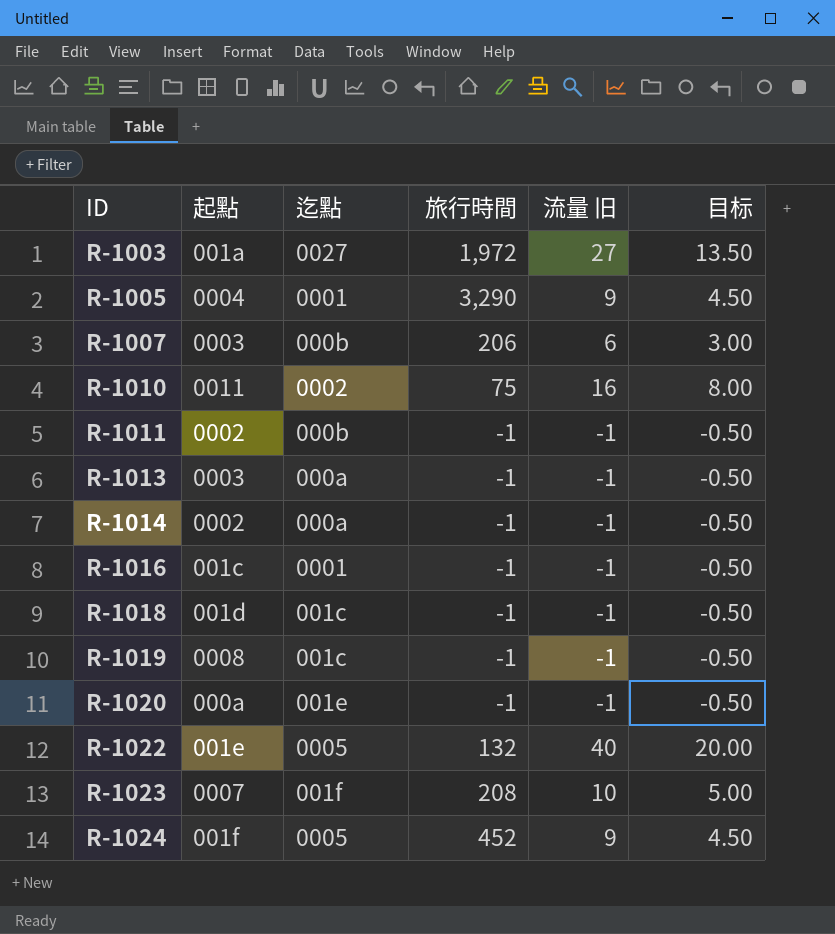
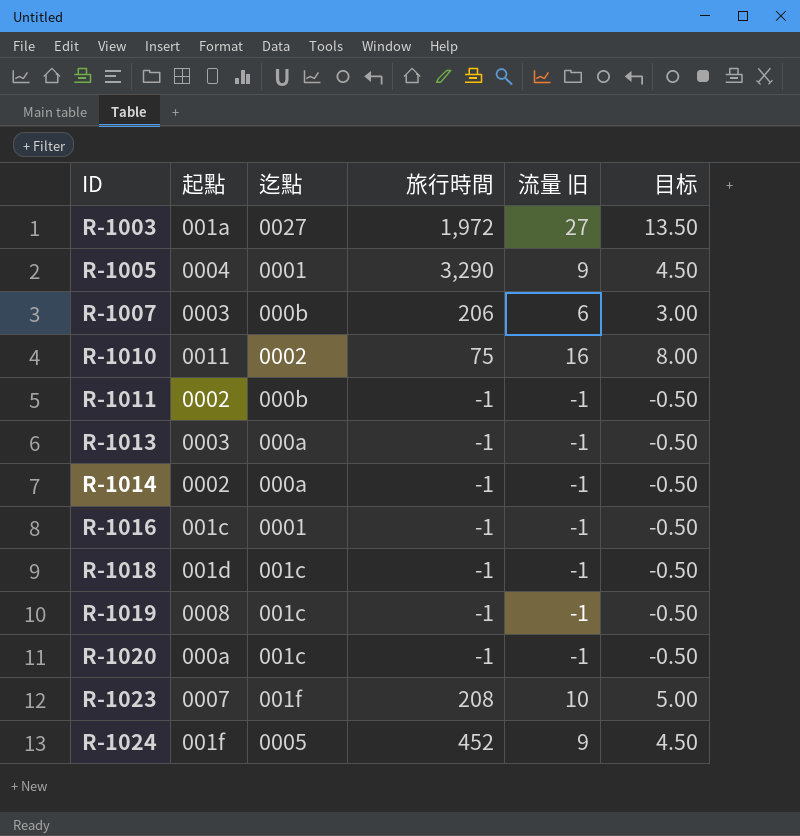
row R-1022: 001e | 0005 | 132 | 40 | 20.00 -> none
R-1020 | 迄點: 001e -> 001c

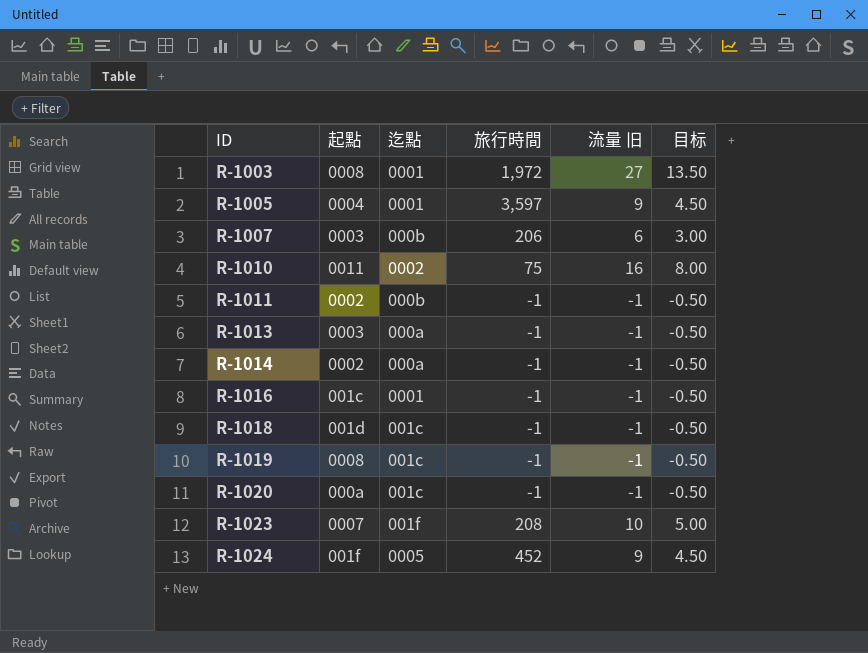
R-1003 | 起點: 001a -> 0008
R-1003 | 迄點: 0027 -> 0001
R-1005 | 旅行時間: 3,290 -> 3,597

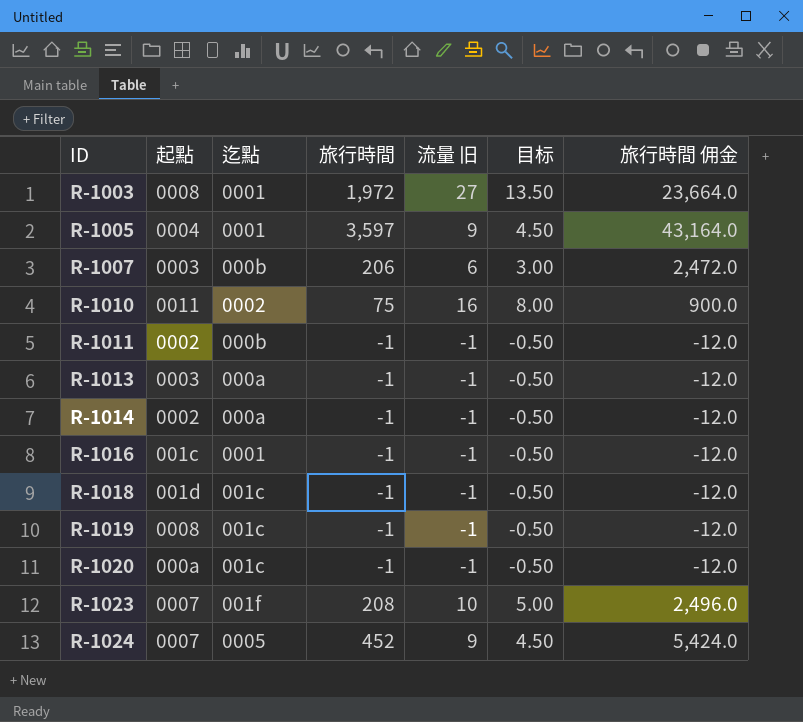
column 旅行時間 佣金 | formula: none -> [旅行時間] * 12
R-1024 | 起點: 001f -> 0007

